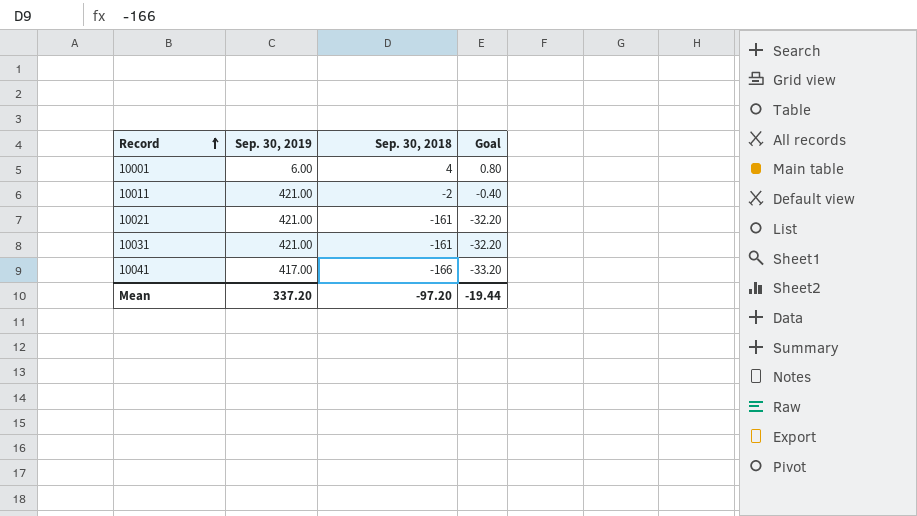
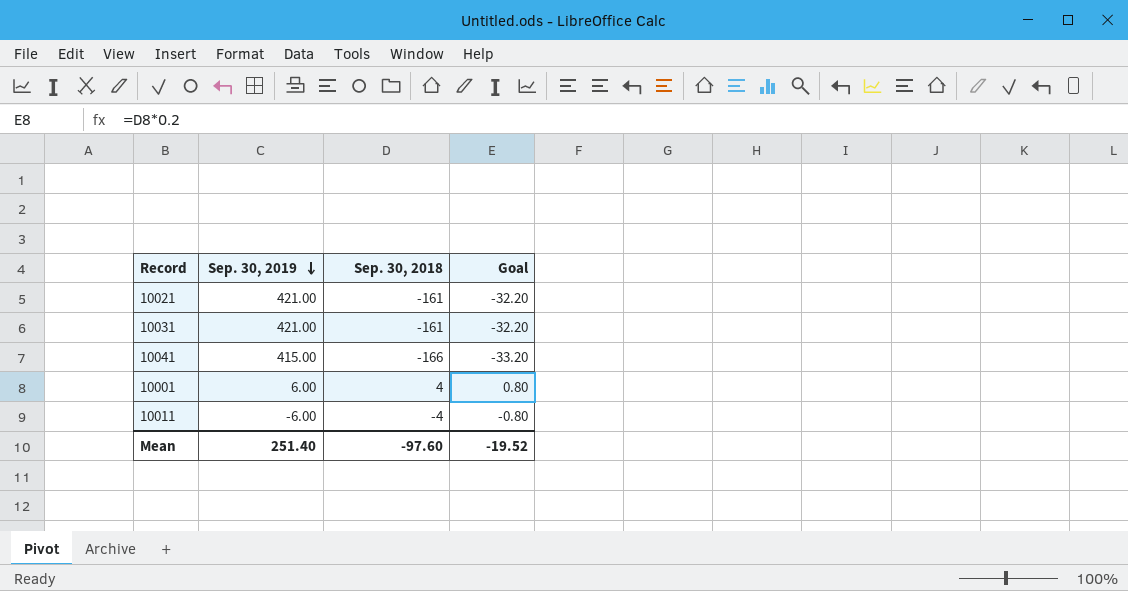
row order: Record ascending -> Sep. 30, 2019 descending
10041 | Sep. 30, 2019: 417.00 -> 415.00
10011 | Sep. 30, 2019: 421.00 -> -6.00
10011 | Sep. 30, 2018: -2 -> -4
10011 | Goal: -0.40 -> -0.80
Mean | Sep. 30, 2019: 337.20 -> 251.40
Mean | Sep. 30, 2018: -97.20 -> -97.60
Mean | Goal: -19.44 -> -19.52

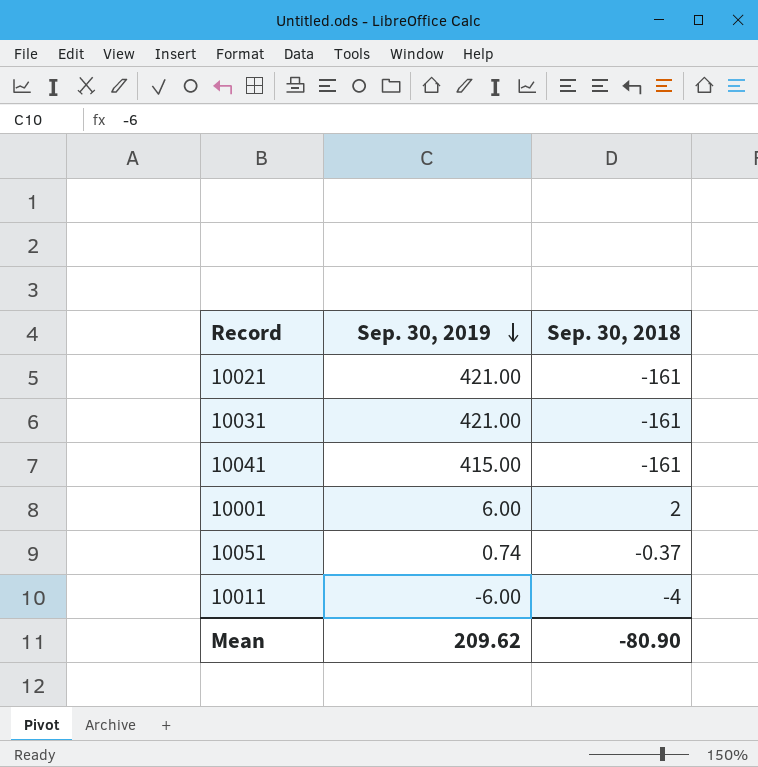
column Goal | formula: [Sep. 30, 2018] * 0.2 -> none
10041 | Sep. 30, 2018: -166 -> -161
10001 | Sep. 30, 2018: 4 -> 2
row 10051: none -> 0.74 | -0.37
Mean | Sep. 30, 2019: 251.40 -> 209.62
Mean | Sep. 30, 2018: -97.60 -> -80.90

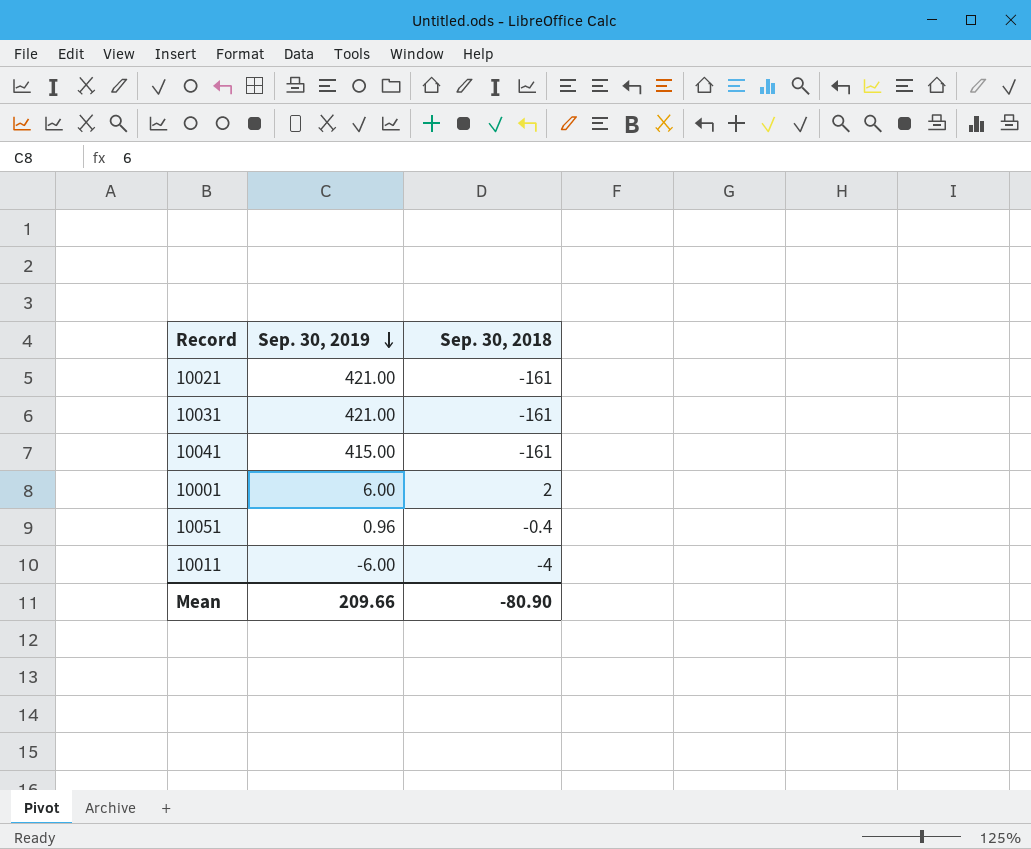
10051 | Sep. 30, 2019: 0.74 -> 0.96
10051 | Sep. 30, 2018: -0.37 -> -0.4
Mean | Sep. 30, 2019: 209.62 -> 209.66

